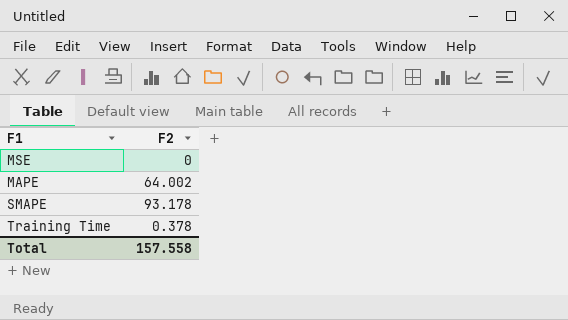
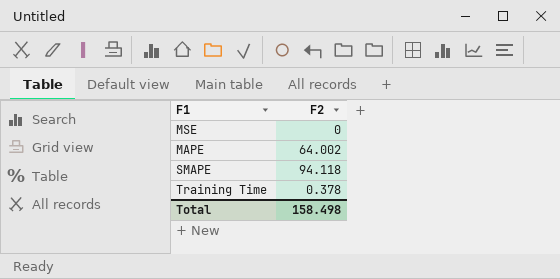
SMAPE | F2: 93.178 -> 94.118
Total | F2: 157.558 -> 158.498

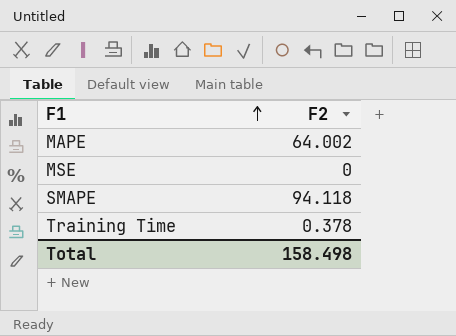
row order: none -> F1 ascending

